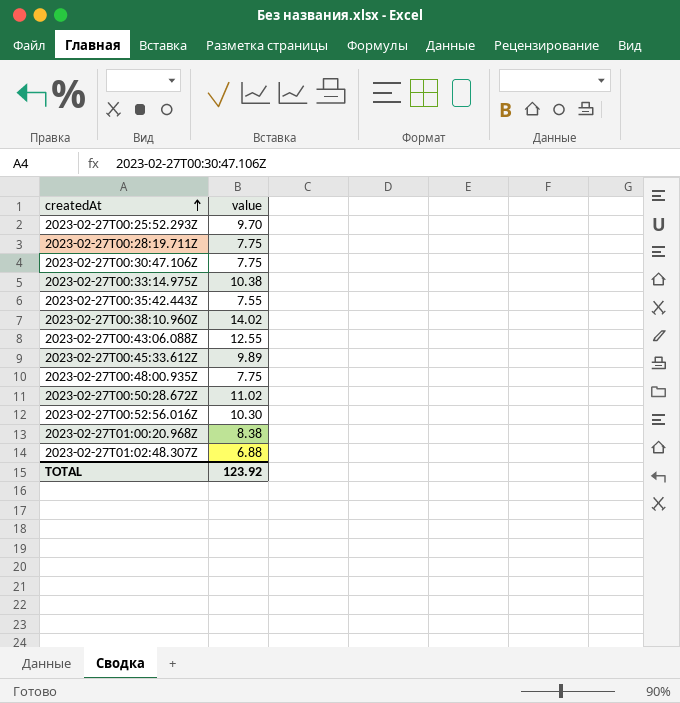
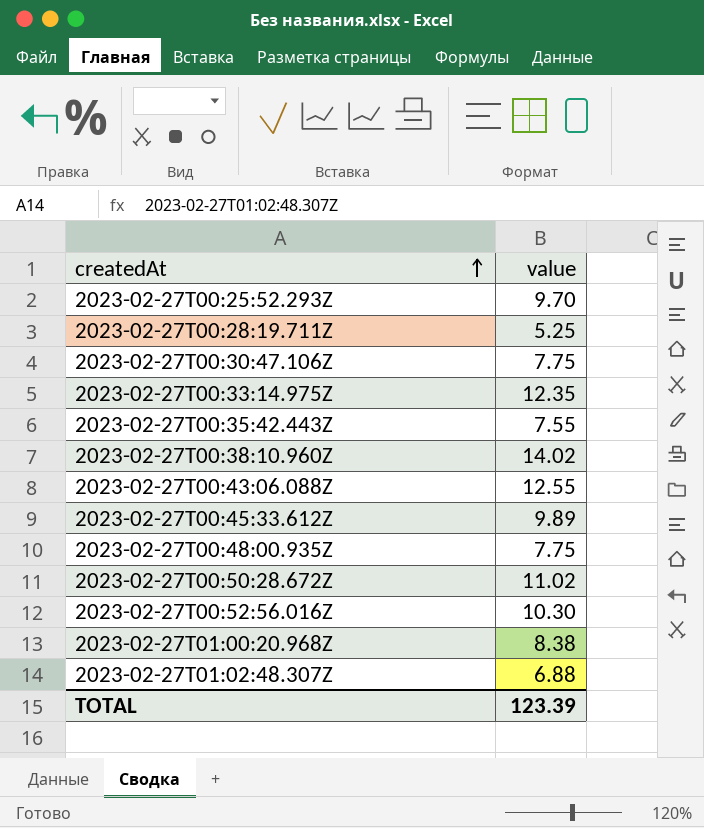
2023-02-27T00:28:19.711Z | value: 7.75 -> 5.25
2023-02-27T00:33:14.975Z | value: 10.38 -> 12.35
TOTAL | value: 123.92 -> 123.39

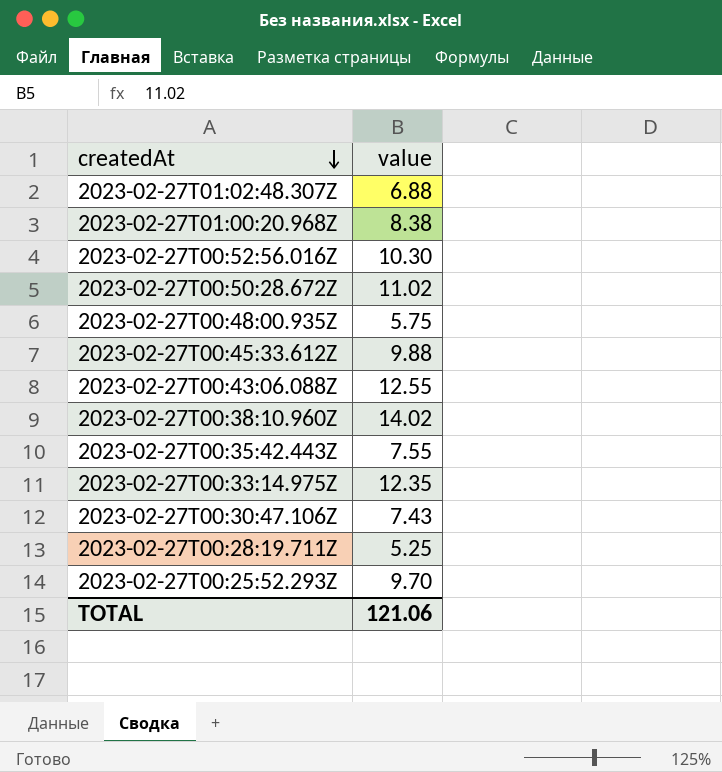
row order: createdAt ascending -> createdAt descending
2023-02-27T00:48:00.935Z | value: 7.75 -> 5.75
2023-02-27T00:45:33.612Z | value: 9.89 -> 9.88
2023-02-27T00:30:47.106Z | value: 7.75 -> 7.43
TOTAL | value: 123.39 -> 121.06

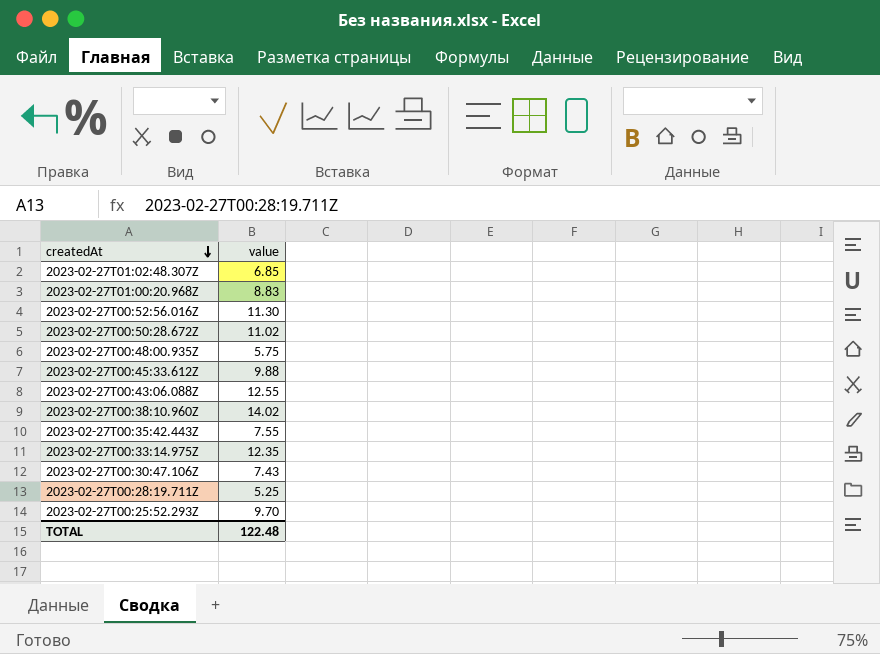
2023-02-27T01:02:48.307Z | value: 6.88 -> 6.85
2023-02-27T01:00:20.968Z | value: 8.38 -> 8.83
2023-02-27T00:52:56.016Z | value: 10.30 -> 11.30
TOTAL | value: 121.06 -> 122.48

